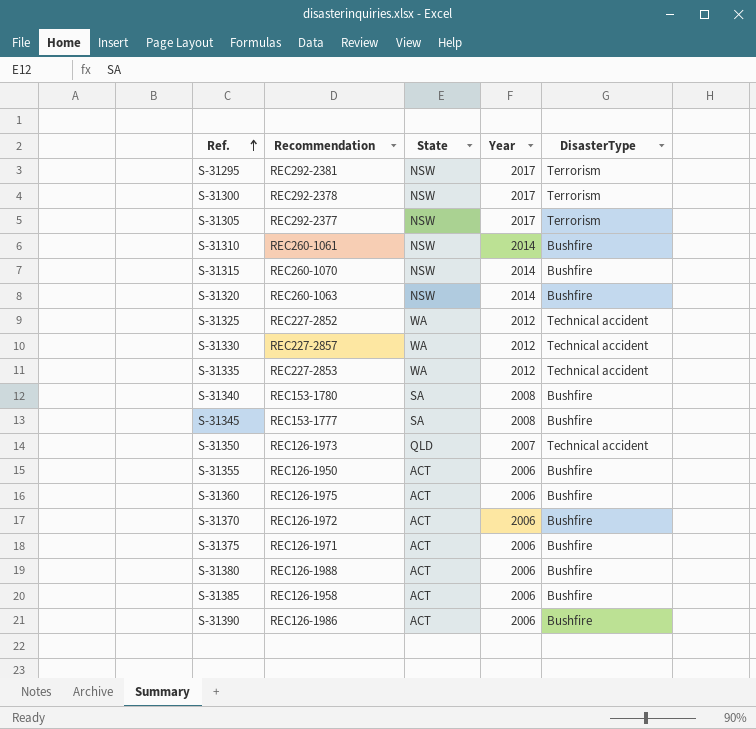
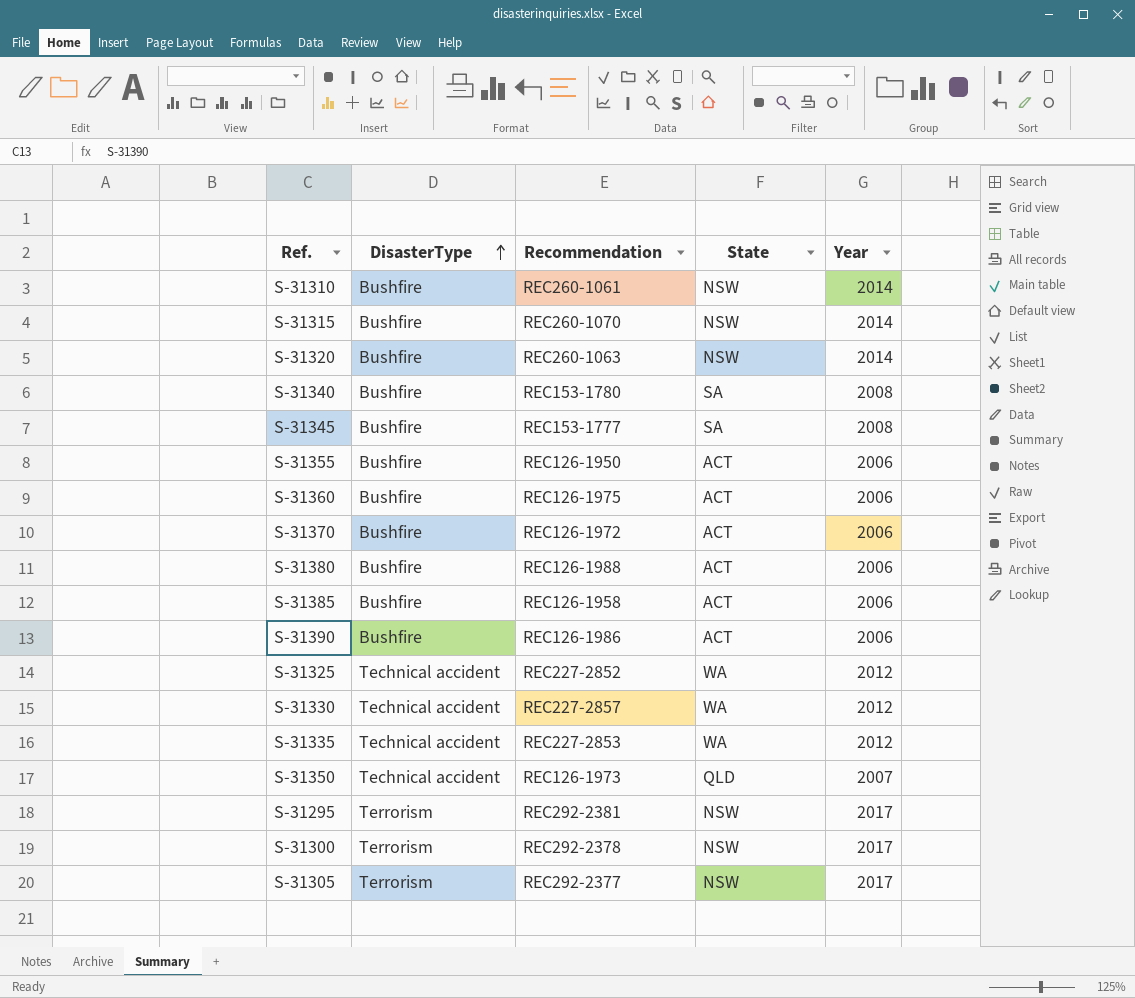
row order: Ref. ascending -> DisasterType ascending
column DisasterType | position: 5 -> 2
row S-31375: REC126-1971 | ACT | 2006 | Bushfire -> none

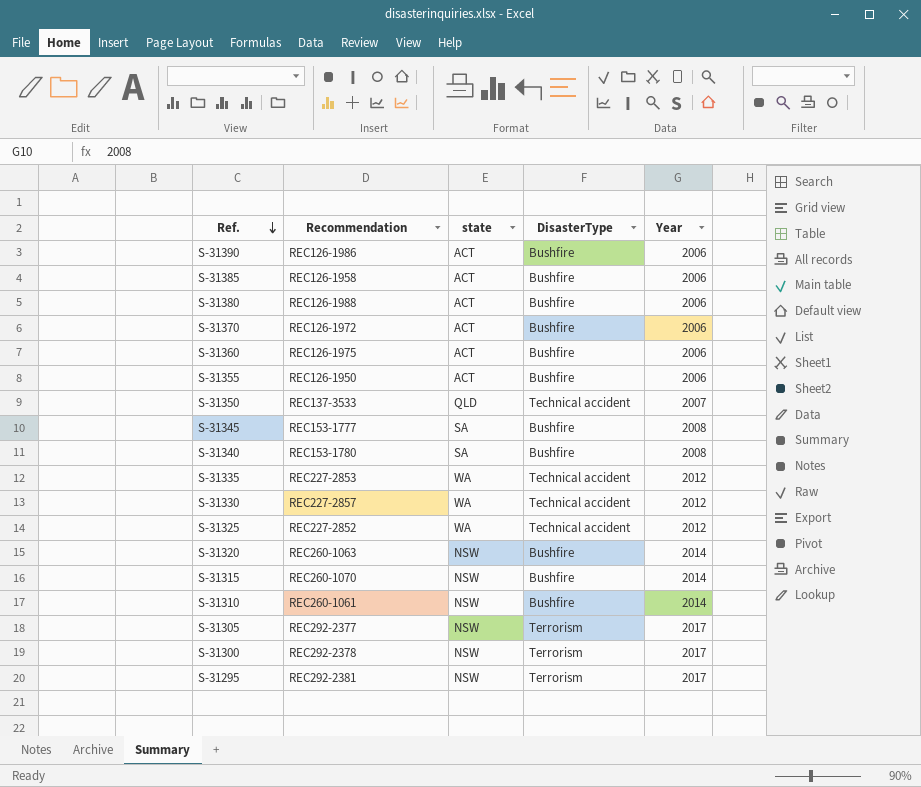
row order: DisasterType ascending -> Ref. descending
column name: State -> state
column DisasterType | position: 2 -> 4
S-31350 | Recommendation: REC126-1973 -> REC137-3533

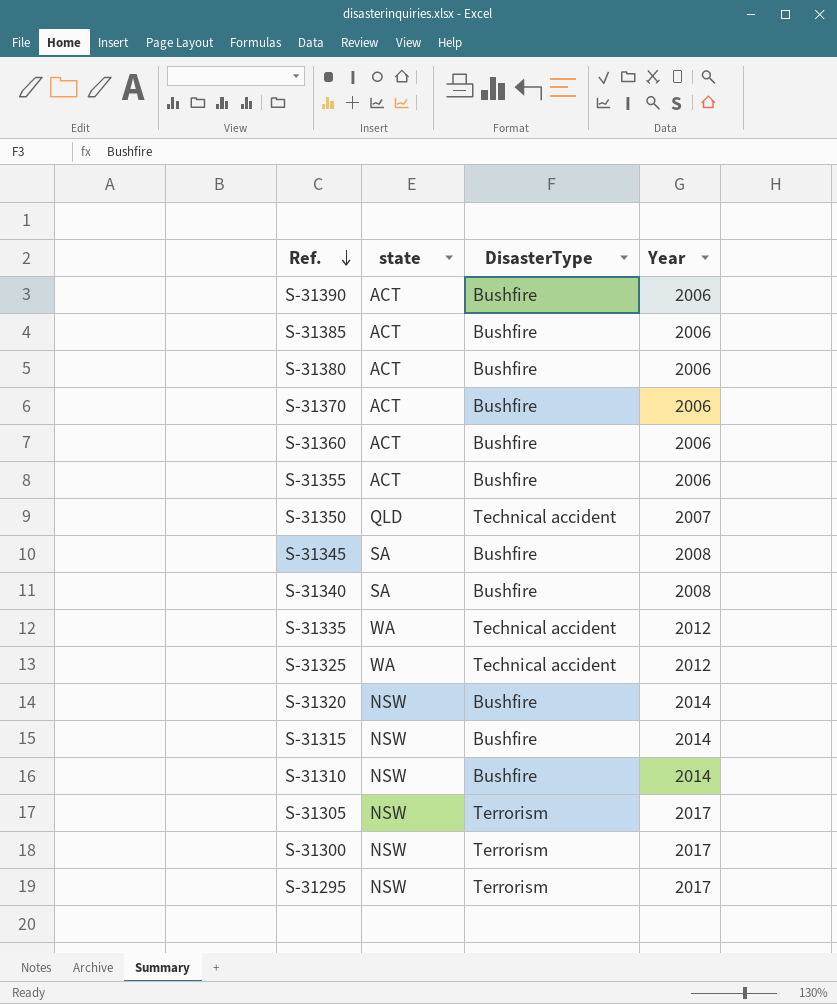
column Recommendation | position: 2 -> none
row S-31330: REC227-2857 | WA | Technical accident | 2012 -> none

